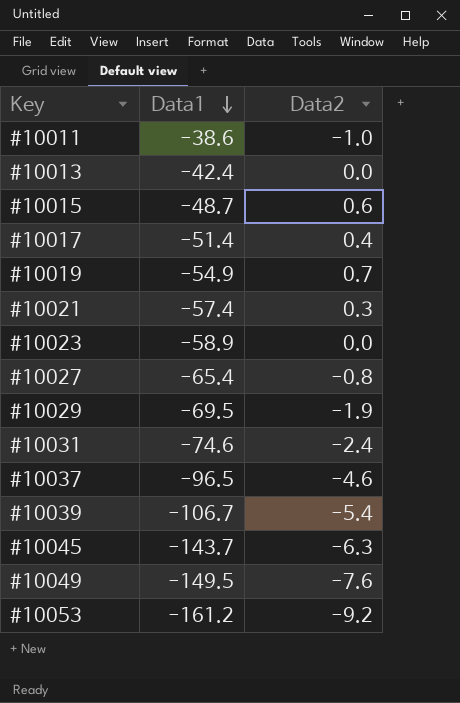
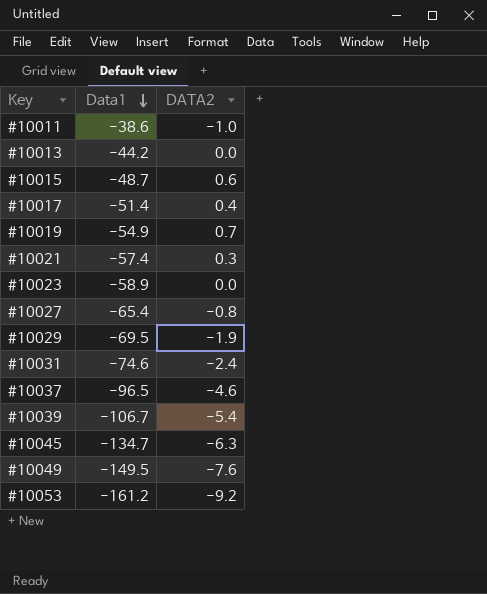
column name: Data2 -> DATA2
#10013 | Data1: -42.4 -> -44.2
#10045 | Data1: -143.7 -> -134.7

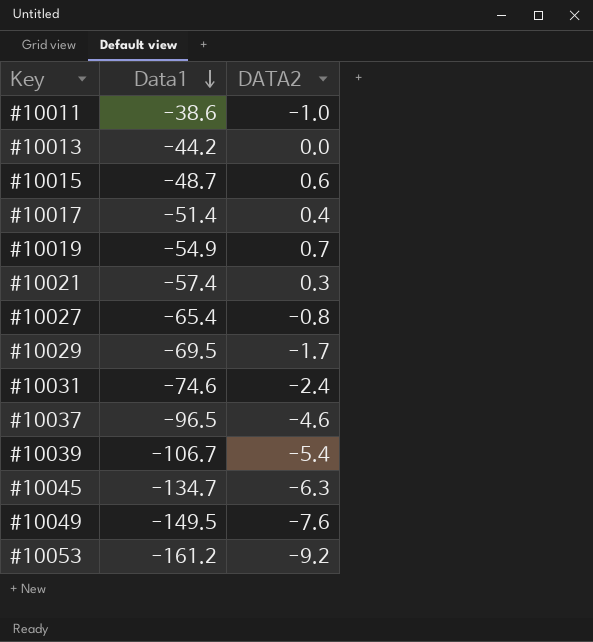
row #10023: -58.9 | 0.0 -> none
#10029 | DATA2: -1.9 -> -1.7

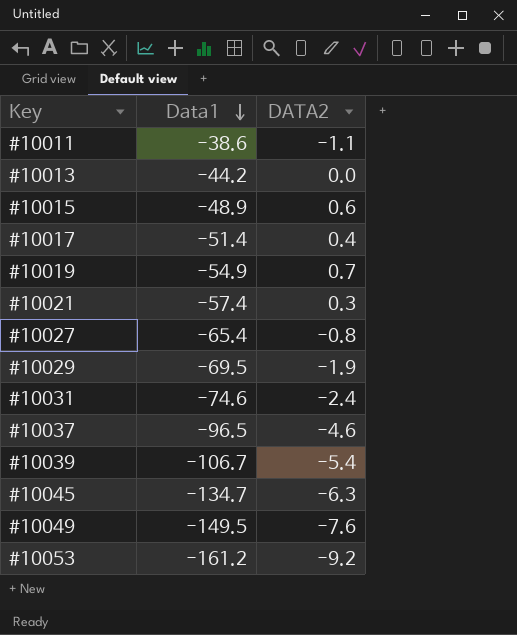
#10011 | DATA2: -1.0 -> -1.1
#10015 | Data1: -48.7 -> -48.9
#10029 | DATA2: -1.7 -> -1.9

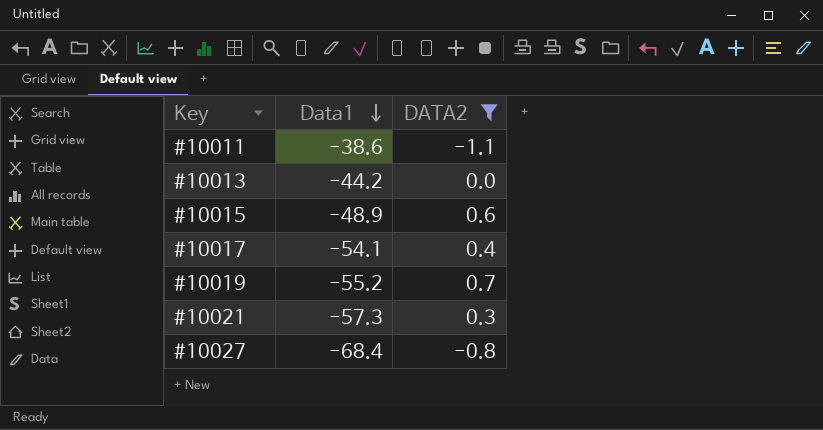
filter: none -> DATA2 >= -1.1
#10017 | Data1: -51.4 -> -54.1
#10019 | Data1: -54.9 -> -55.2
#10021 | Data1: -57.4 -> -57.3
#10027 | Data1: -65.4 -> -68.4

